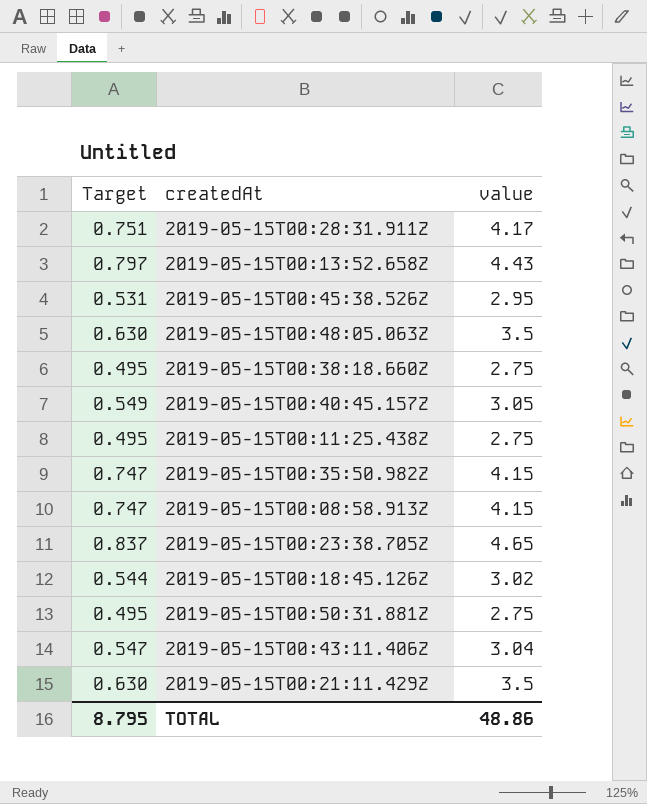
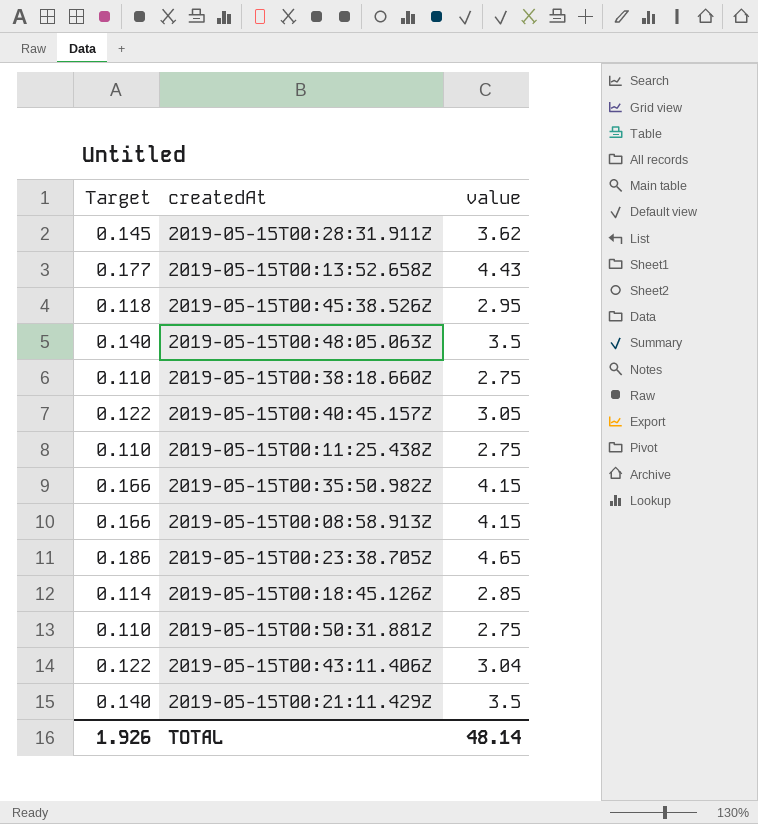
column Target | formula: [value] * 0.18 -> [value] * 0.04
2019-05-15T00:28:31.911Z | value: 4.17 -> 3.62
2019-05-15T00:18:45.126Z | value: 3.02 -> 2.85
TOTAL | Target: 8.795 -> 1.926
TOTAL | value: 48.86 -> 48.14

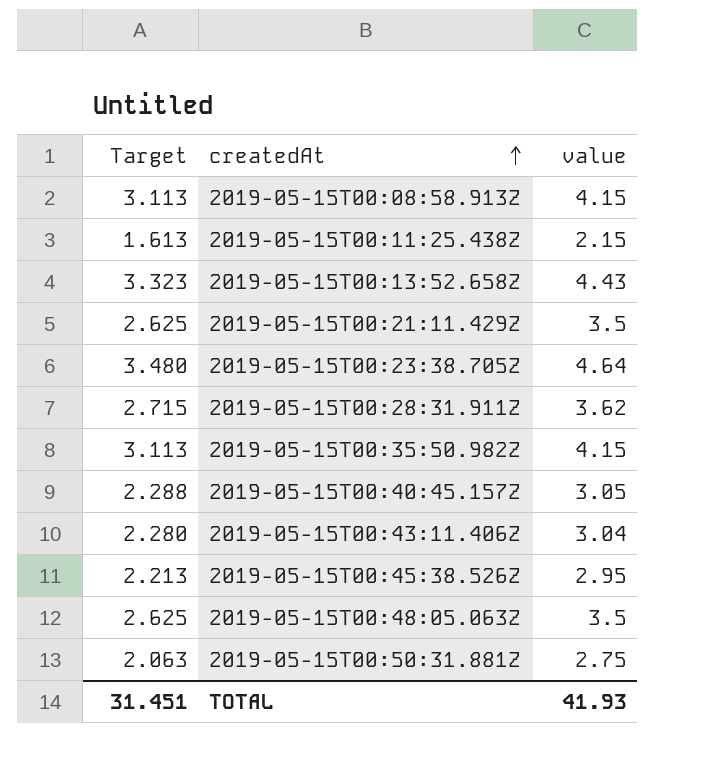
row order: none -> createdAt ascending
column Target | formula: [value] * 0.04 -> [value] * 0.75
row 2019-05-15T00:38:18.660Z: 0.110 | 2.75 -> none
row 2019-05-15T00:18:45.126Z: 0.114 | 2.85 -> none
2019-05-15T00:11:25.438Z | value: 2.75 -> 2.15
2019-05-15T00:23:38.705Z | value: 4.65 -> 4.64
TOTAL | Target: 1.926 -> 31.451
TOTAL | value: 48.14 -> 41.93

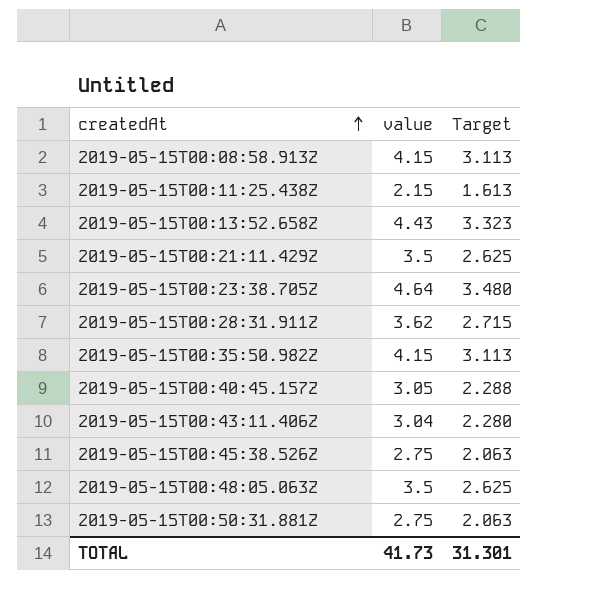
column Target | position: 1 -> 3
2019-05-15T00:45:38.526Z | value: 2.95 -> 2.75
2019-05-15T00:45:38.526Z | Target: 2.213 -> 2.063
TOTAL | value: 41.93 -> 41.73
TOTAL | Target: 31.451 -> 31.301

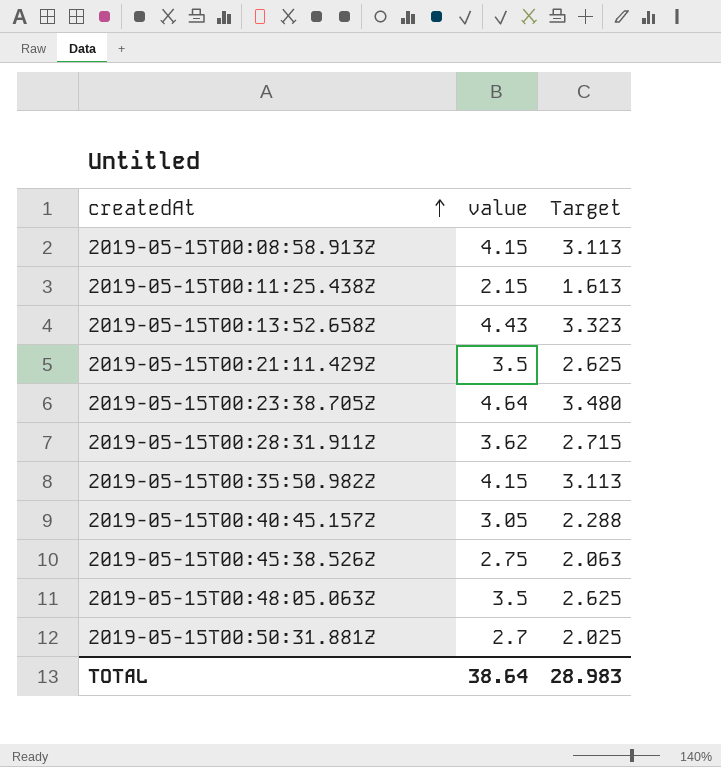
row 2019-05-15T00:43:11.406Z: 3.04 | 2.280 -> none
2019-05-15T00:50:31.881Z | value: 2.75 -> 2.7
2019-05-15T00:50:31.881Z | Target: 2.063 -> 2.025
TOTAL | value: 41.73 -> 38.64
TOTAL | Target: 31.301 -> 28.983

